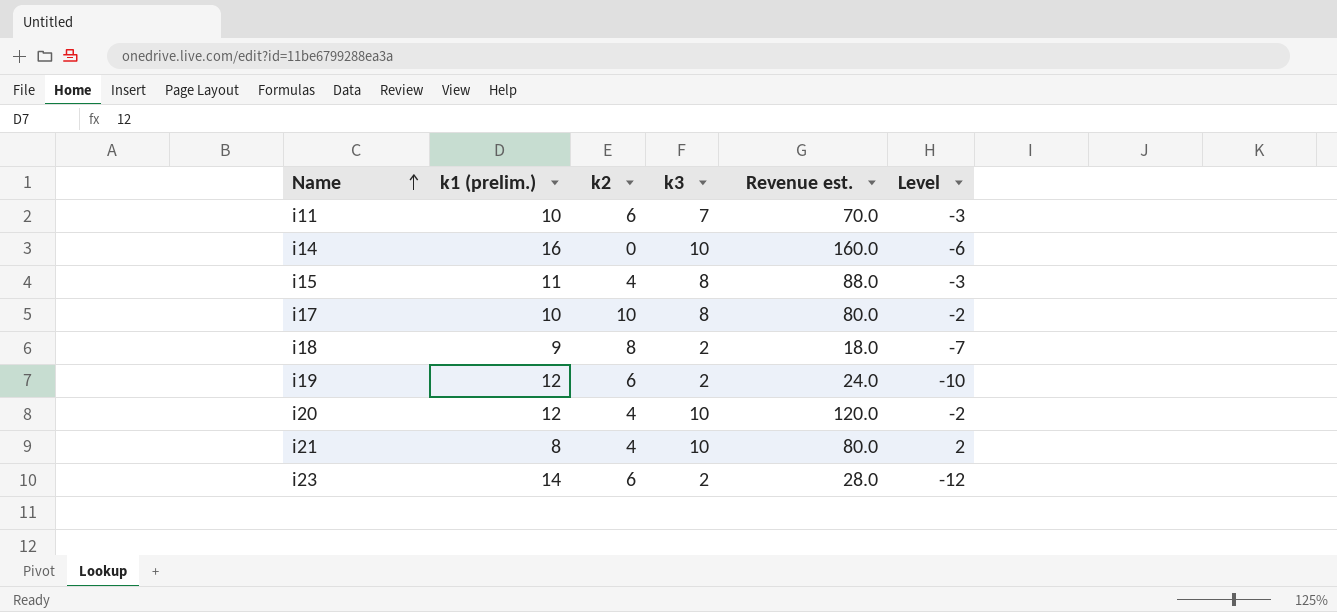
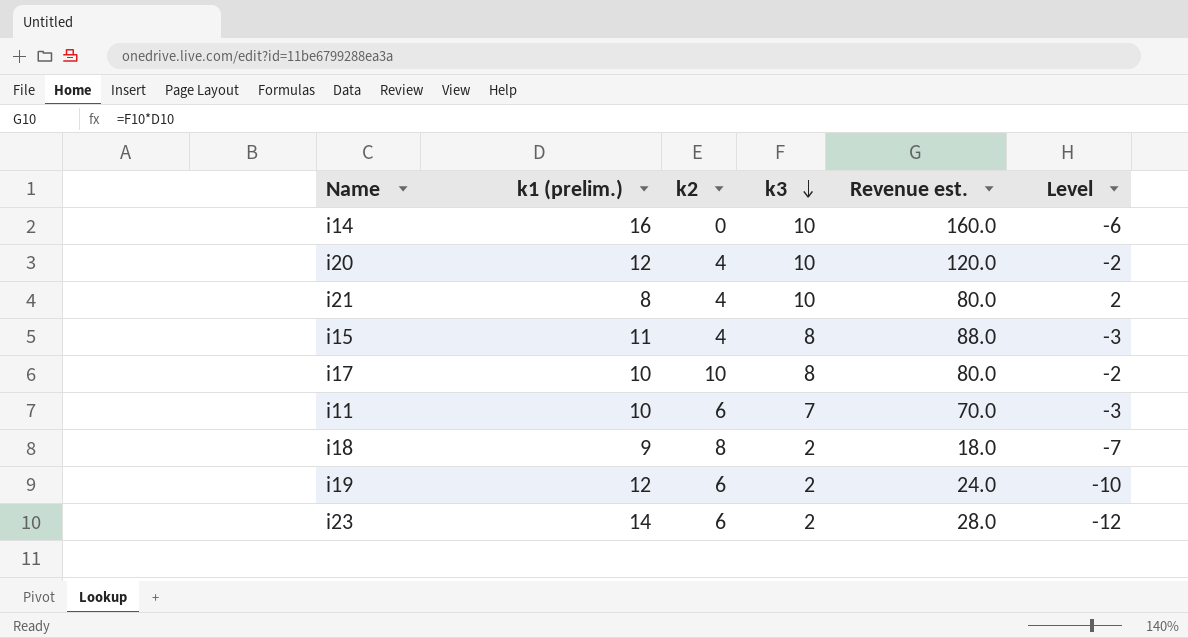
row order: Name ascending -> k3 descending

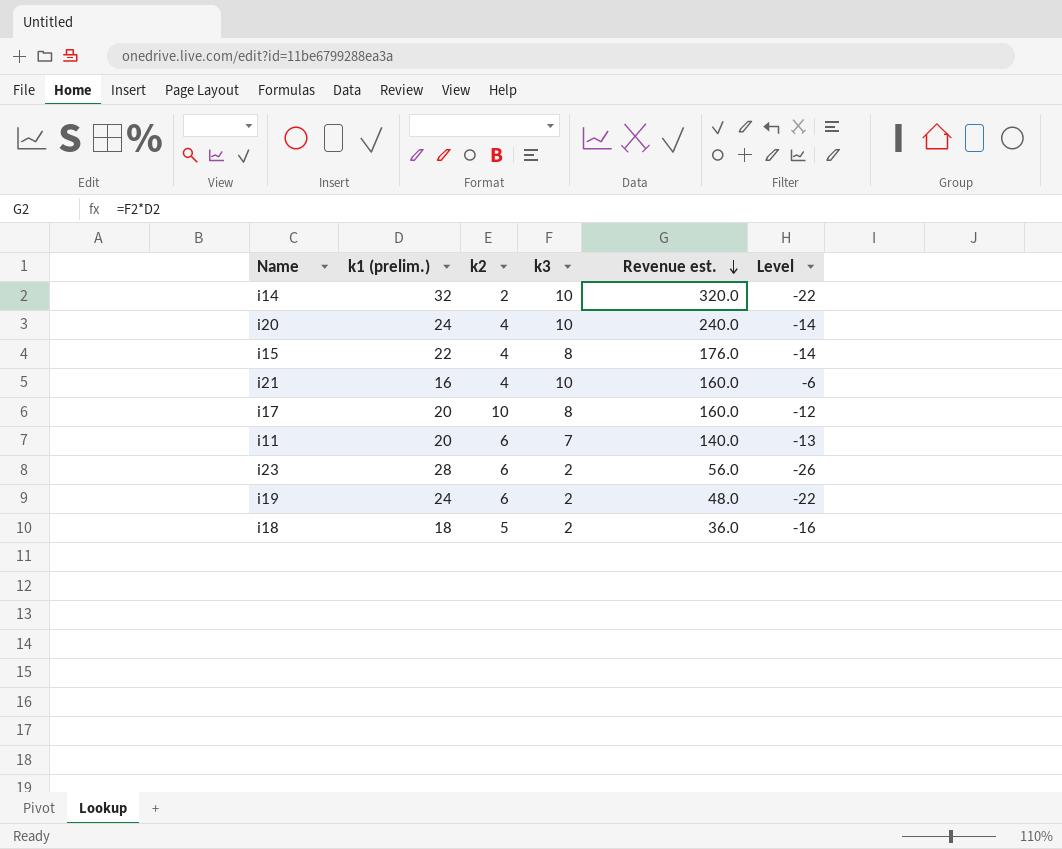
row order: k3 descending -> Revenue est. descending
i14 | k1 (prelim.): 16 -> 32
i14 | k2: 0 -> 2
i14 | Revenue est.: 160.0 -> 320.0
i14 | Level: -6 -> -22
i20 | k1 (prelim.): 12 -> 24
i20 | Revenue est.: 120.0 -> 240.0
i20 | Level: -2 -> -14
i15 | k1 (prelim.): 11 -> 22
i15 | Revenue est.: 88.0 -> 176.0
i15 | Level: -3 -> -14
i21 | k1 (prelim.): 8 -> 16
i21 | Revenue est.: 80.0 -> 160.0
i21 | Level: 2 -> -6
i17 | k1 (prelim.): 10 -> 20
i17 | Revenue est.: 80.0 -> 160.0
i17 | Level: -2 -> -12
i11 | k1 (prelim.): 10 -> 20
i11 | Revenue est.: 70.0 -> 140.0
i11 | Level: -3 -> -13
i23 | k1 (prelim.): 14 -> 28
i23 | Revenue est.: 28.0 -> 56.0
i23 | Level: -12 -> -26
i19 | k1 (prelim.): 12 -> 24
i19 | Revenue est.: 24.0 -> 48.0
i19 | Level: -10 -> -22
i18 | k1 (prelim.): 9 -> 18
i18 | k2: 8 -> 5
i18 | Revenue est.: 18.0 -> 36.0
i18 | Level: -7 -> -16

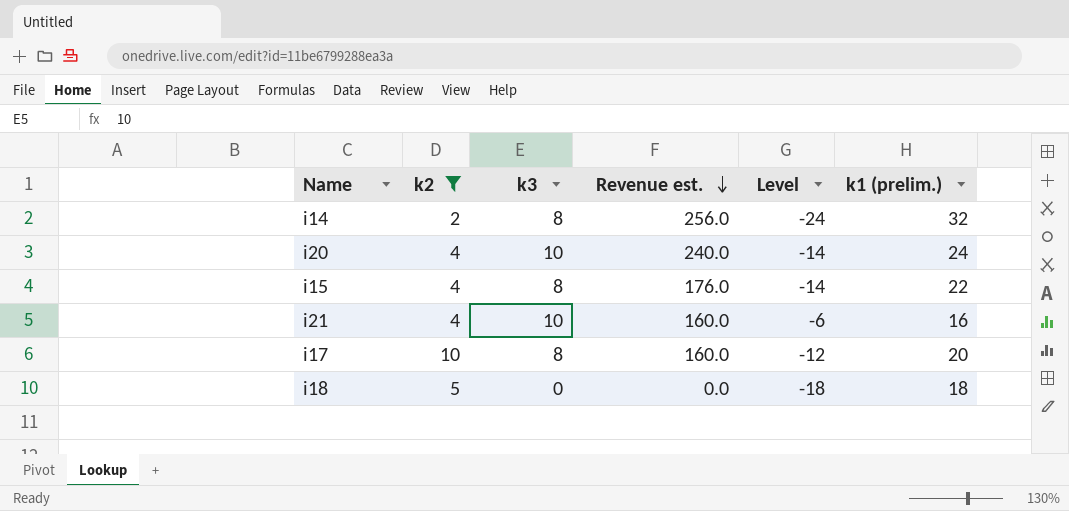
filter: none -> k2 != 6
column k1 (prelim.) | position: 2 -> 6
i14 | k3: 10 -> 8
i14 | Revenue est.: 320.0 -> 256.0
i14 | Level: -22 -> -24
i18 | k3: 2 -> 0
i18 | Revenue est.: 36.0 -> 0.0
i18 | Level: -16 -> -18

